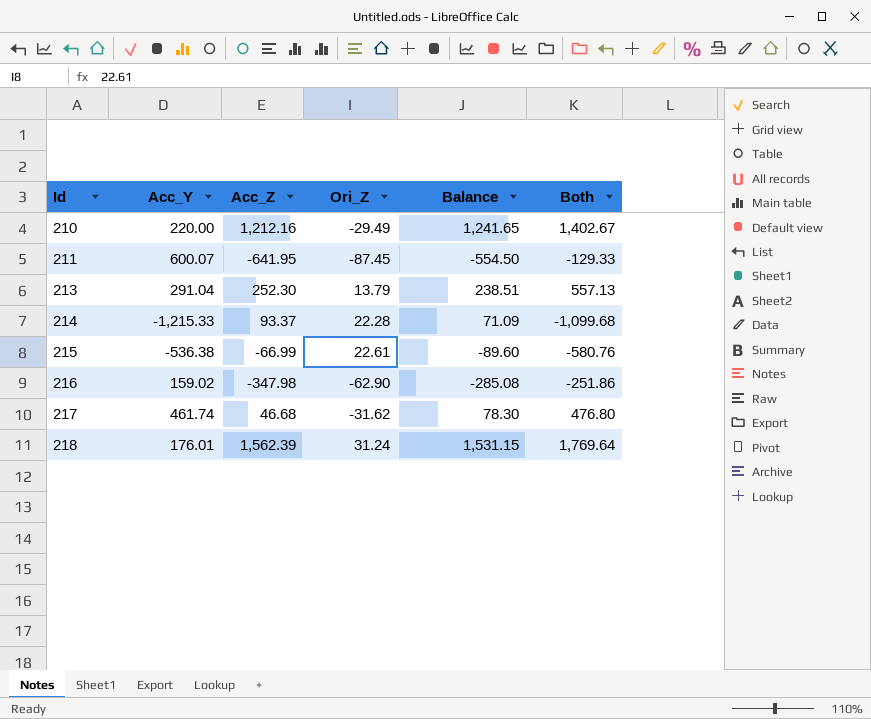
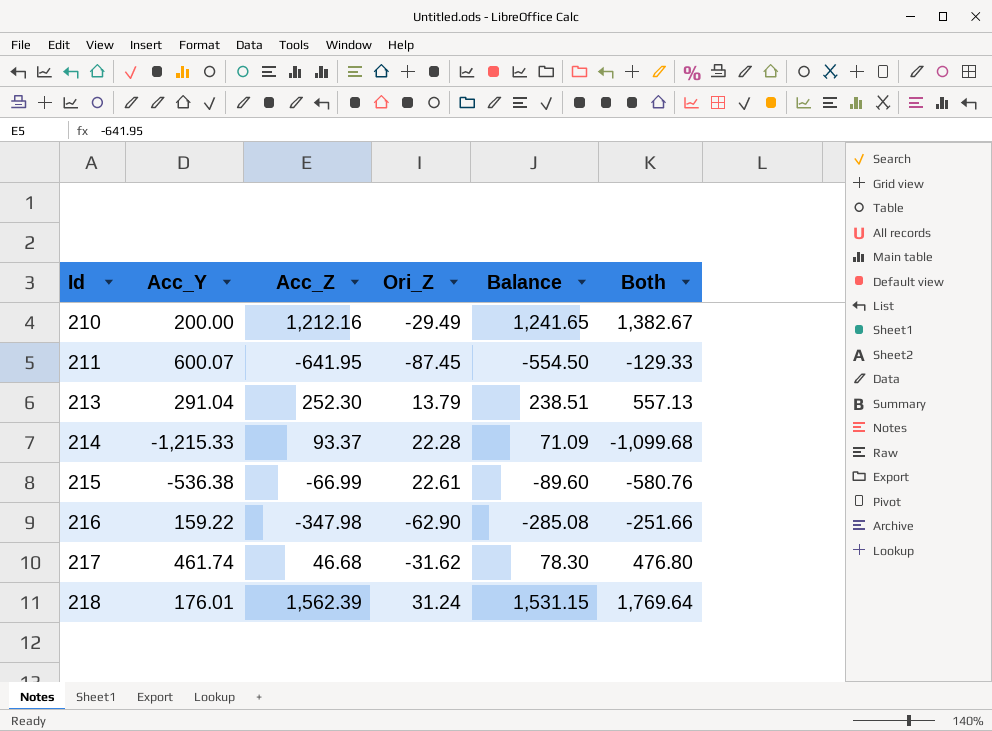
210 | Acc_Y: 220.00 -> 200.00
210 | Both: 1,402.67 -> 1,382.67
216 | Acc_Y: 159.02 -> 159.22
216 | Both: -251.86 -> -251.66

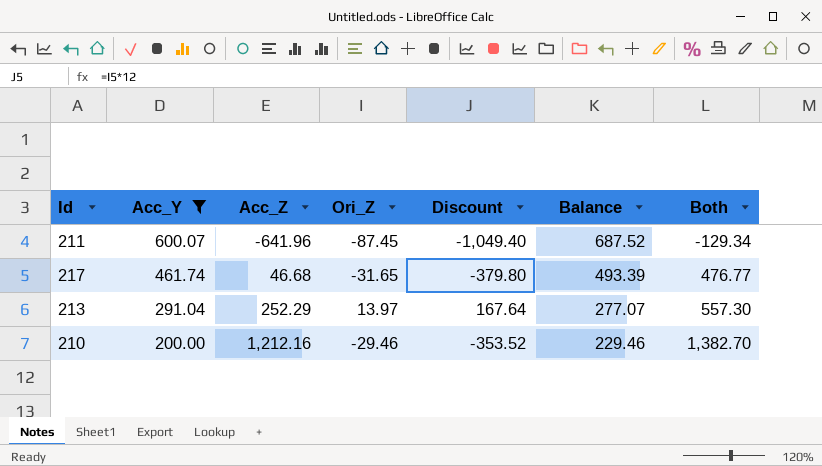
filter: none -> Acc_Y >= 200.00
row order: Id ascending -> Acc_Y descending
column Discount | formula: none -> [Ori_Z] * 12
column Balance | formula: [Acc_Z] - [Ori_Z] -> [Acc_Y] - [Ori_Z]
211 | Acc_Z: -641.95 -> -641.96
211 | Both: -129.33 -> -129.34
217 | Ori_Z: -31.62 -> -31.65
217 | Both: 476.80 -> 476.77
213 | Acc_Z: 252.30 -> 252.29
213 | Ori_Z: 13.79 -> 13.97
213 | Both: 557.13 -> 557.30
210 | Ori_Z: -29.49 -> -29.46
210 | Both: 1,382.67 -> 1,382.70

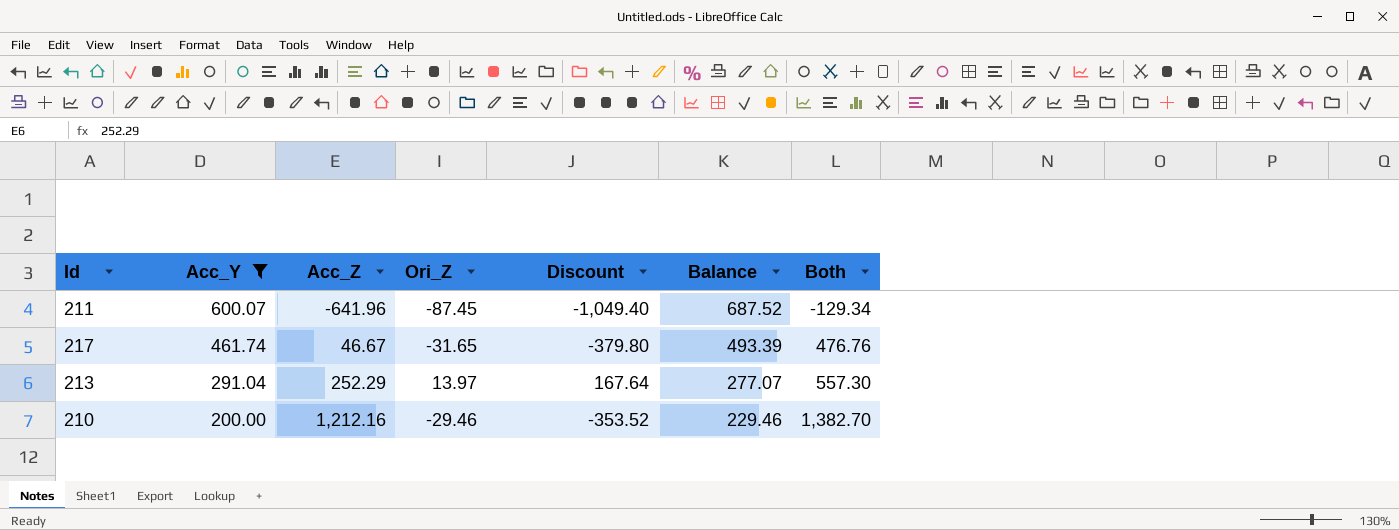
217 | Acc_Z: 46.68 -> 46.67
217 | Both: 476.77 -> 476.76

